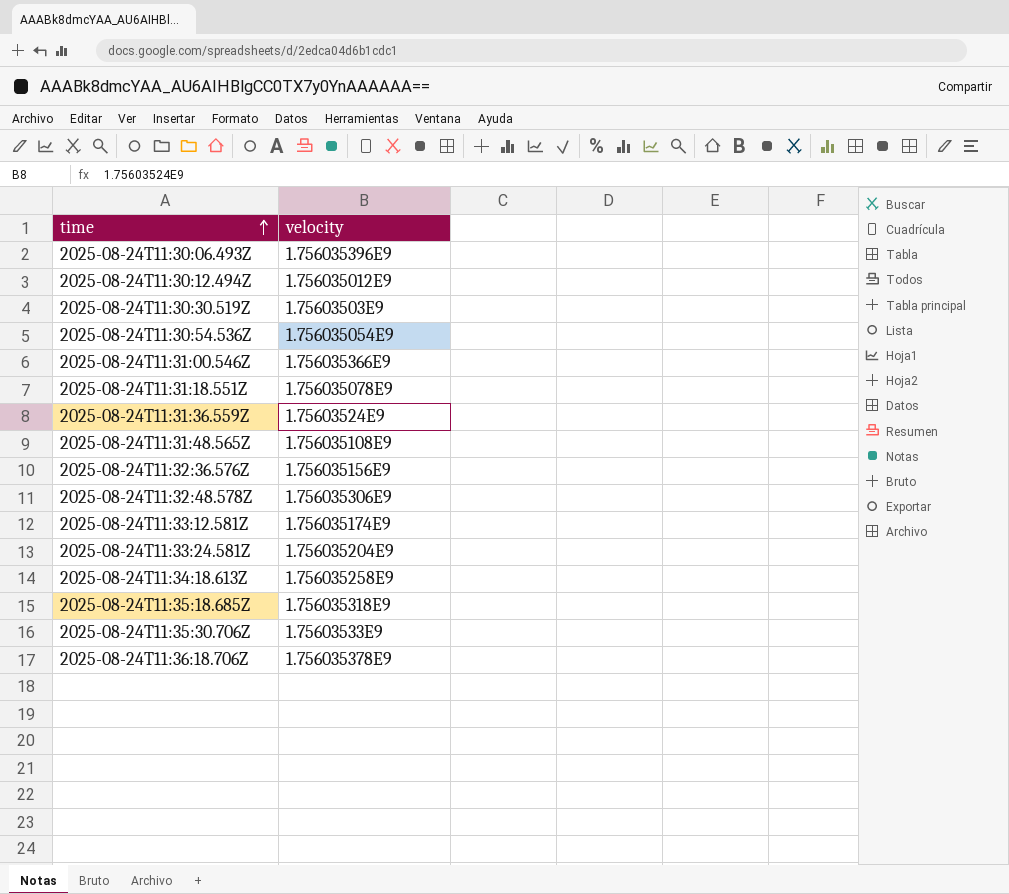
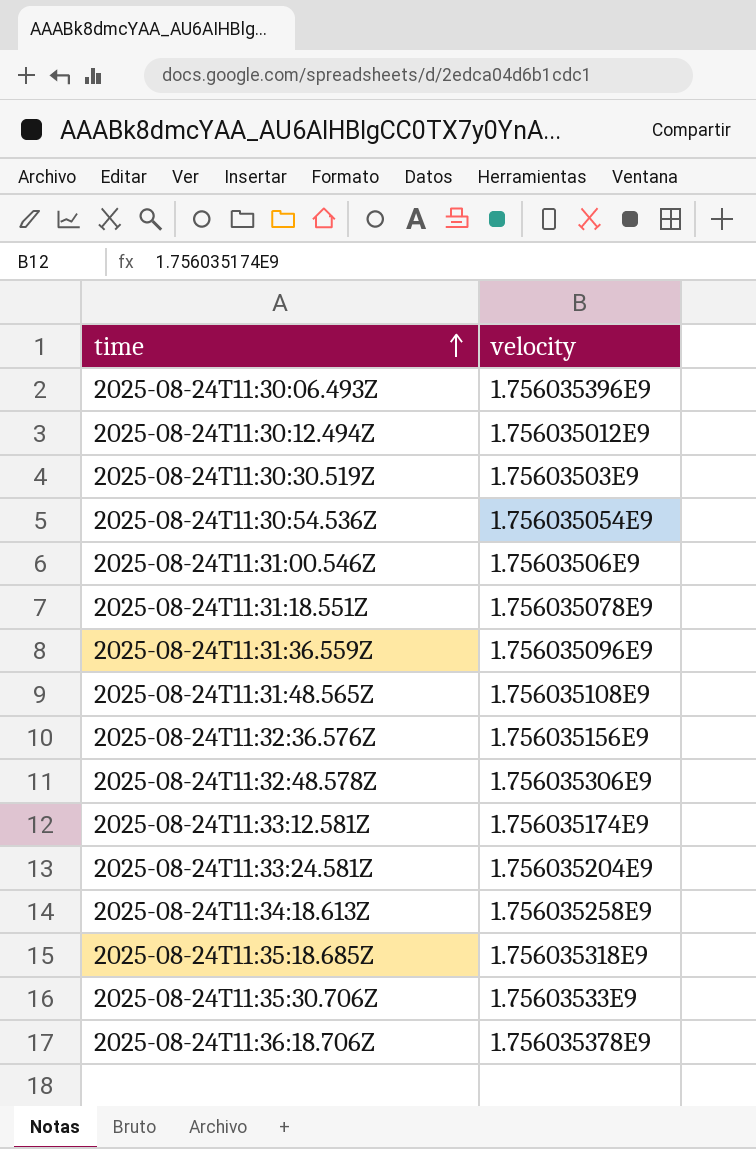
2025-08-24T11:31:00.546Z | velocity: 1.756035366E9 -> 1.75603506E9
2025-08-24T11:31:36.559Z | velocity: 1.75603524E9 -> 1.756035096E9

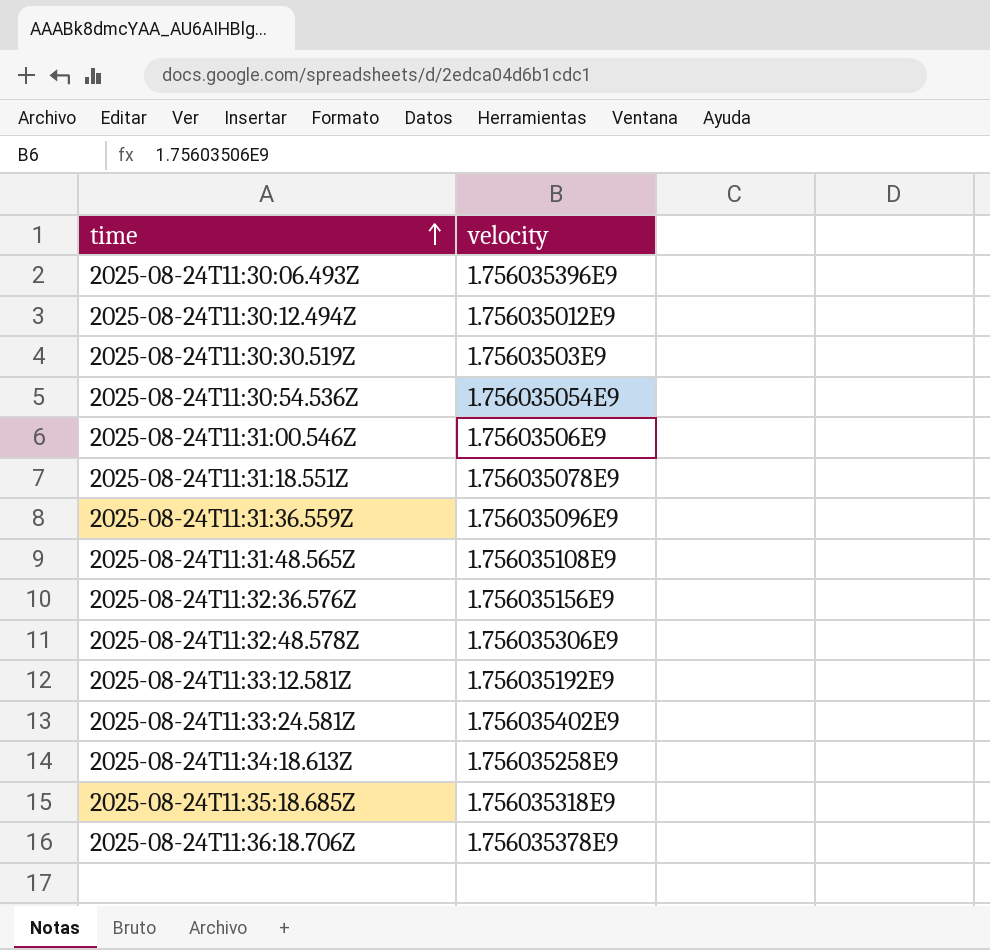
row 2025-08-24T11:35:30.706Z: 1.75603533E9 -> none
2025-08-24T11:33:12.581Z | velocity: 1.756035174E9 -> 1.756035192E9
2025-08-24T11:33:24.581Z | velocity: 1.756035204E9 -> 1.756035402E9

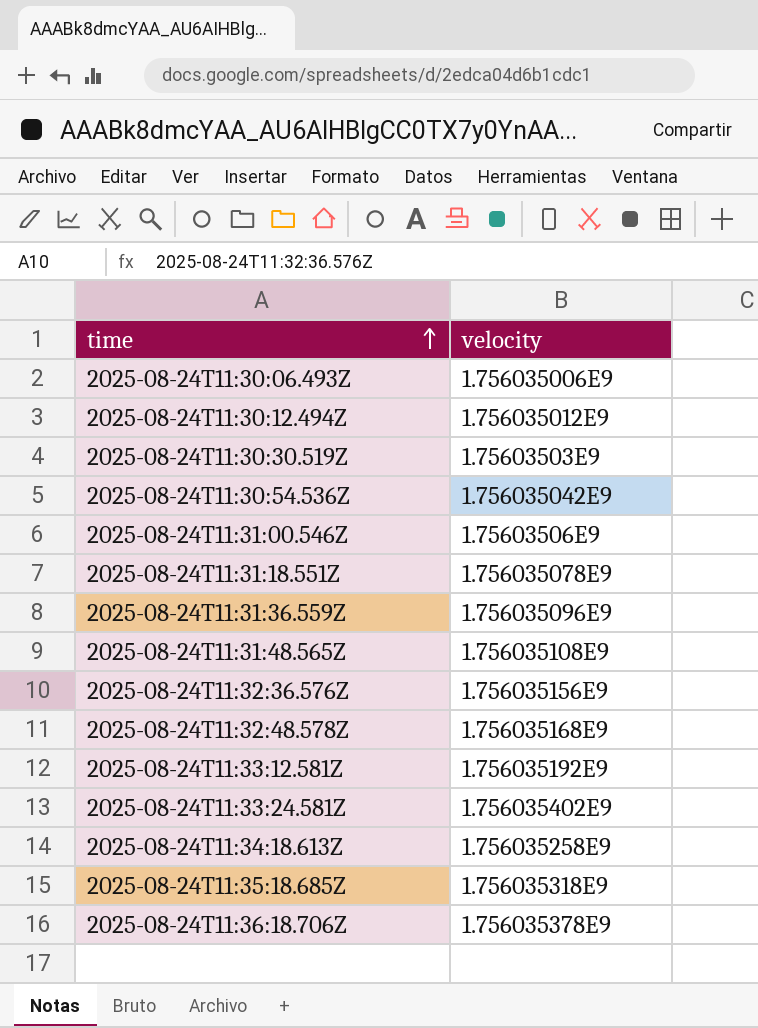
2025-08-24T11:30:06.493Z | velocity: 1.756035396E9 -> 1.756035006E9
2025-08-24T11:30:54.536Z | velocity: 1.756035054E9 -> 1.756035042E9
2025-08-24T11:32:48.578Z | velocity: 1.756035306E9 -> 1.756035168E9

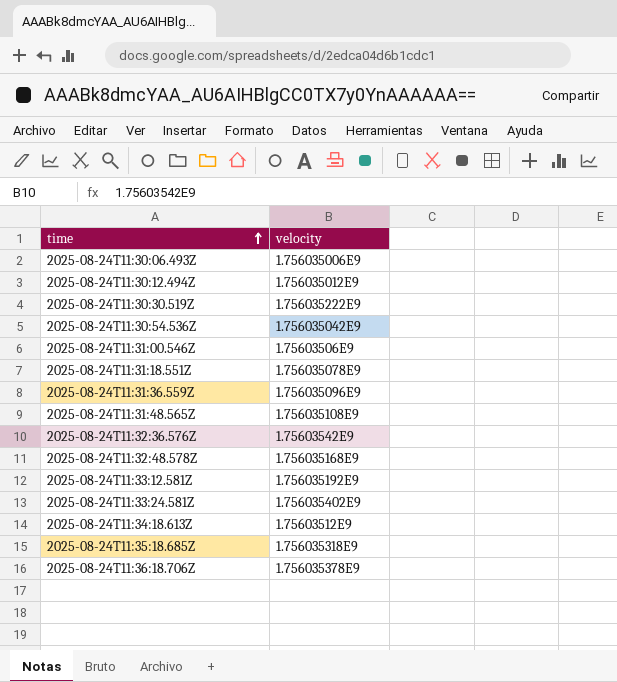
2025-08-24T11:30:30.519Z | velocity: 1.75603503E9 -> 1.756035222E9
2025-08-24T11:32:36.576Z | velocity: 1.756035156E9 -> 1.75603542E9
2025-08-24T11:34:18.613Z | velocity: 1.756035258E9 -> 1.75603512E9

